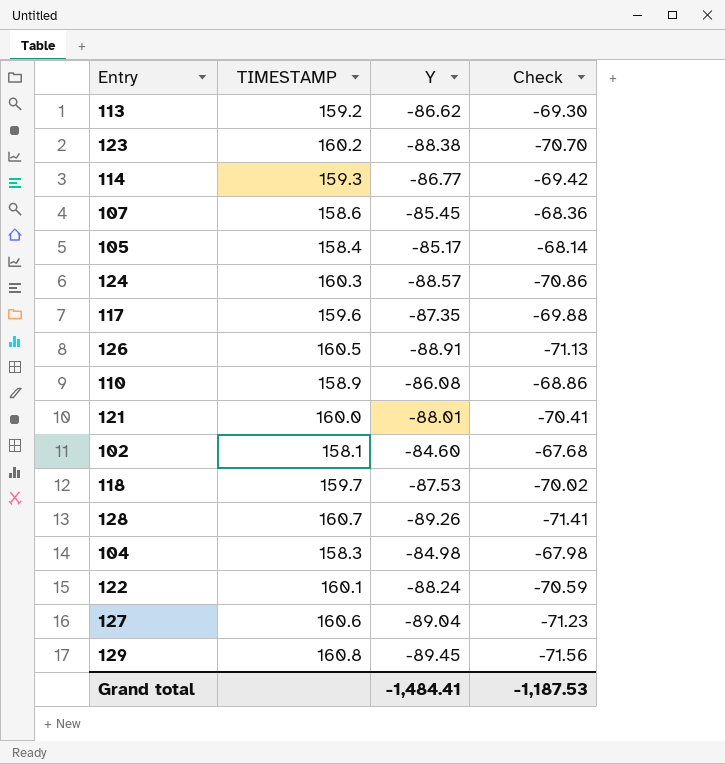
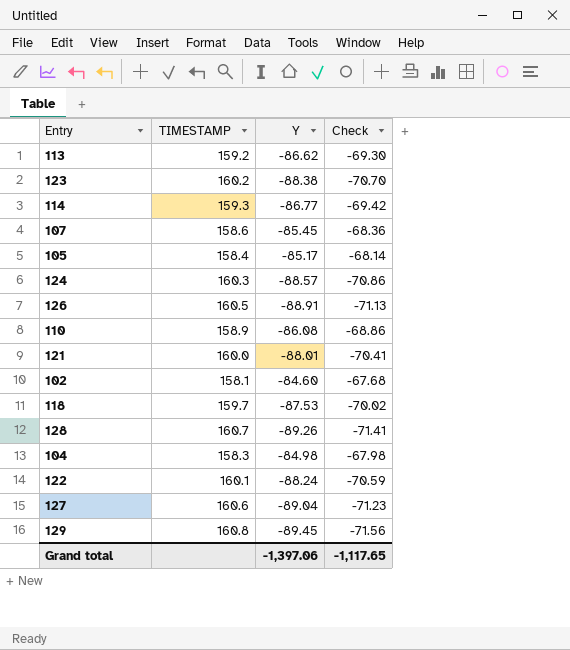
row 117: 159.6 | -87.35 | -69.88 -> none
Grand total | Y: -1,484.41 -> -1,397.06
Grand total | Check: -1,187.53 -> -1,117.65

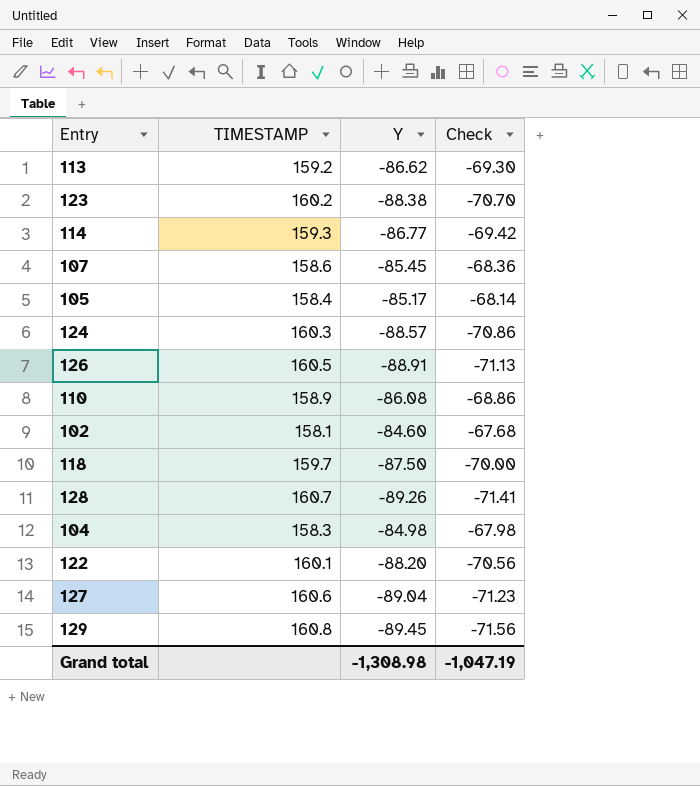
row 121: 160.0 | -88.01 | -70.41 -> none
118 | Y: -87.53 -> -87.50
118 | Check: -70.02 -> -70.00
122 | Y: -88.24 -> -88.20
122 | Check: -70.59 -> -70.56
Grand total | Y: -1,397.06 -> -1,308.98
Grand total | Check: -1,117.65 -> -1,047.19

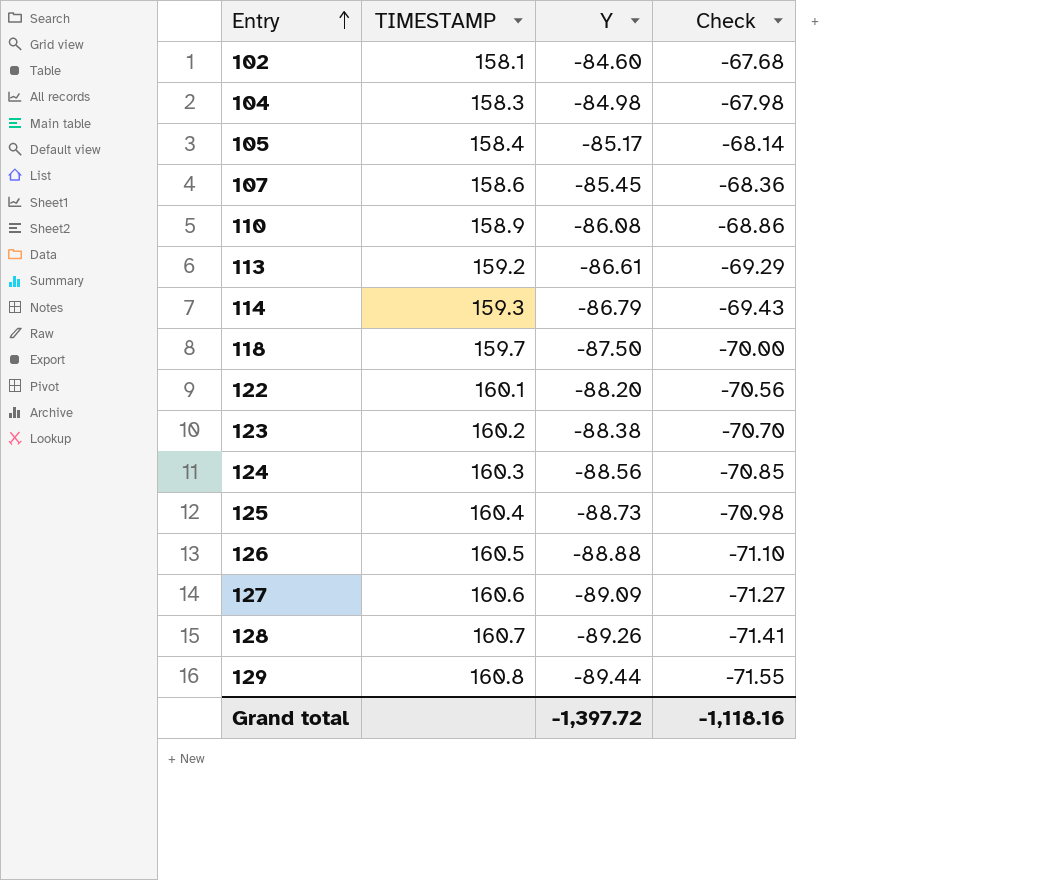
row order: none -> Entry ascending
113 | Y: -86.62 -> -86.61
113 | Check: -69.30 -> -69.29
114 | Y: -86.77 -> -86.79
114 | Check: -69.42 -> -69.43
124 | Y: -88.57 -> -88.56
124 | Check: -70.86 -> -70.85
row 125: none -> 160.4 | -88.73 | -70.98
126 | Y: -88.91 -> -88.88
126 | Check: -71.13 -> -71.10
127 | Y: -89.04 -> -89.09
127 | Check: -71.23 -> -71.27
129 | Y: -89.45 -> -89.44
129 | Check: -71.56 -> -71.55
Grand total | Y: -1,308.98 -> -1,397.72
Grand total | Check: -1,047.19 -> -1,118.16

